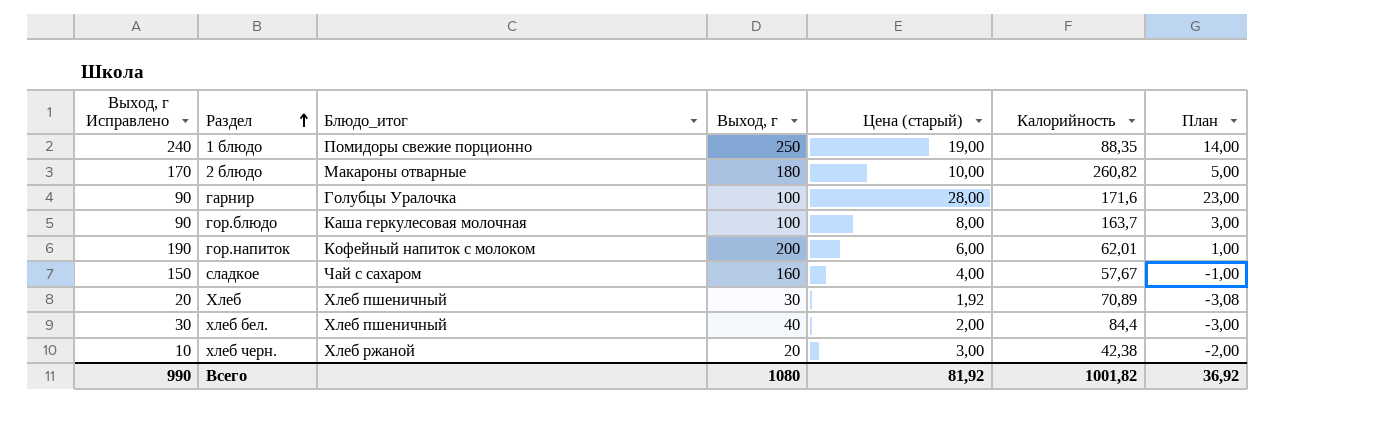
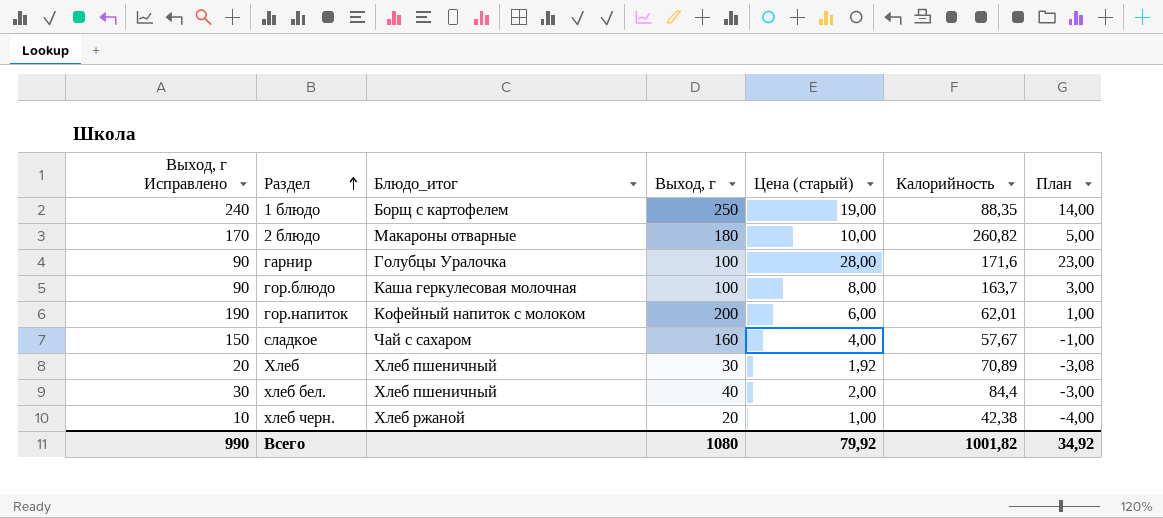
1 блюдо | Блюдо_итог: Помидоры свежие порционно -> Борщ с картофелем
хлеб черн. | Цена (старый): 3,00 -> 1,00
хлеб черн. | План: -2,00 -> -4,00
Всего | Цена (старый): 81,92 -> 79,92
Всего | План: 36,92 -> 34,92

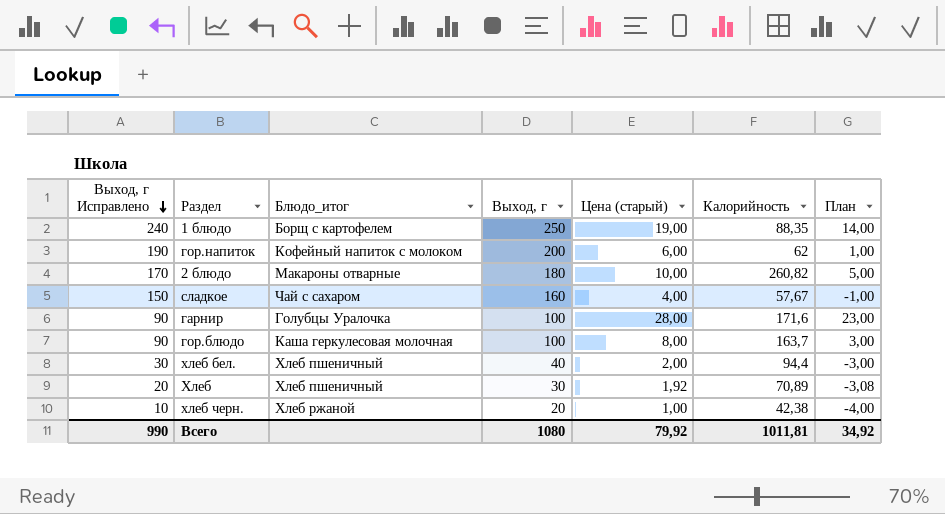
row order: Раздел ascending -> Выход, г Исправлено descending
гор.напиток | Калорийность: 62,01 -> 62
хлеб бел. | Калорийность: 84,4 -> 94,4
Всего | Калорийность: 1001,82 -> 1011,81

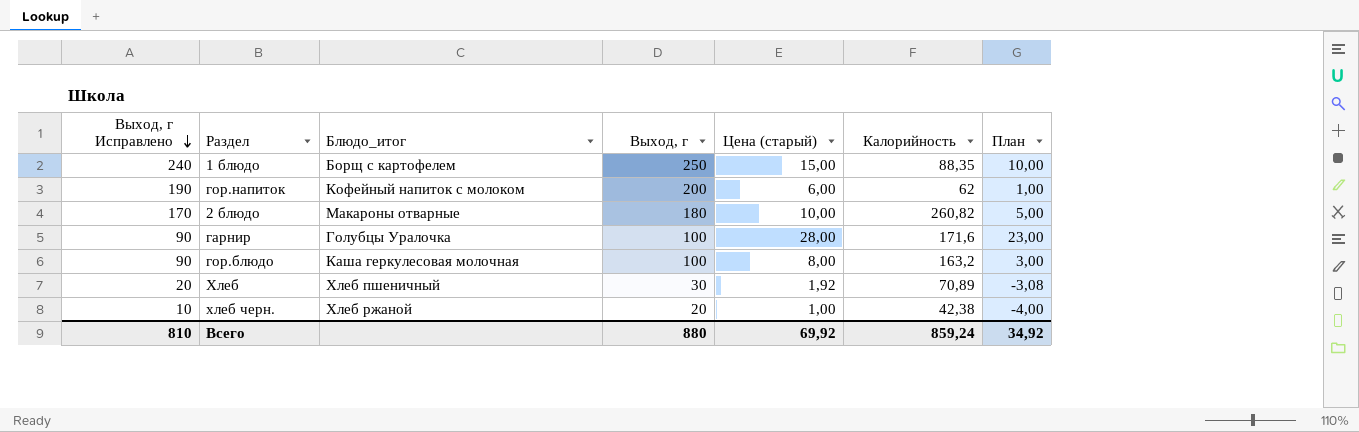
row сладкое: 150 | Чай с сахаром | 160 | 4,00 | 57,67 | -1,00 -> none
row хлеб бел.: 30 | Хлеб пшеничный | 40 | 2,00 | 94,4 | -3,00 -> none
1 блюдо | Цена (старый): 19,00 -> 15,00
1 блюдо | План: 14,00 -> 10,00
гор.блюдо | Калорийность: 163,7 -> 163,2
Всего | Выход, г Исправлено: 990 -> 810
Всего | Выход, г: 1080 -> 880
Всего | Цена (старый): 79,92 -> 69,92
Всего | Калорийность: 1011,81 -> 859,24

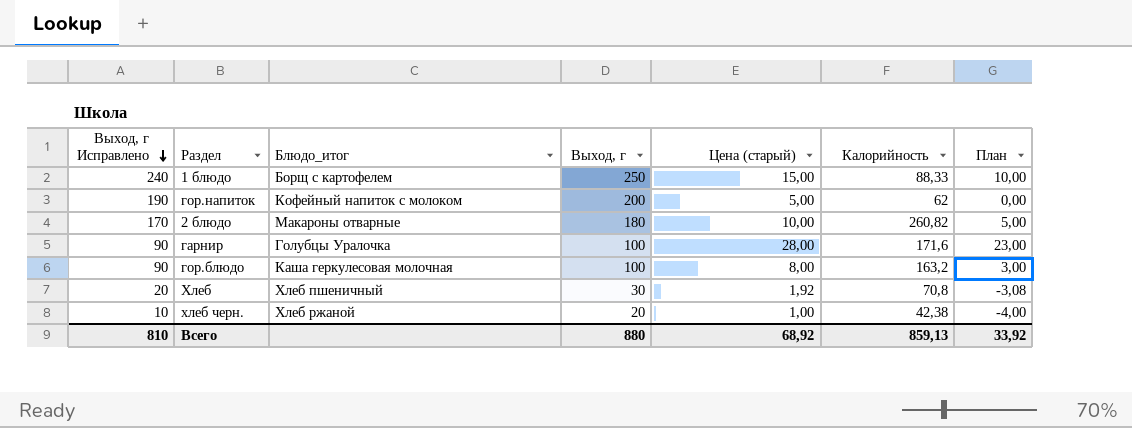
1 блюдо | Калорийность: 88,35 -> 88,33
гор.напиток | Цена (старый): 6,00 -> 5,00
гор.напиток | План: 1,00 -> 0,00
Хлеб | Калорийность: 70,89 -> 70,8
Всего | Цена (старый): 69,92 -> 68,92
Всего | Калорийность: 859,24 -> 859,13
Всего | План: 34,92 -> 33,92

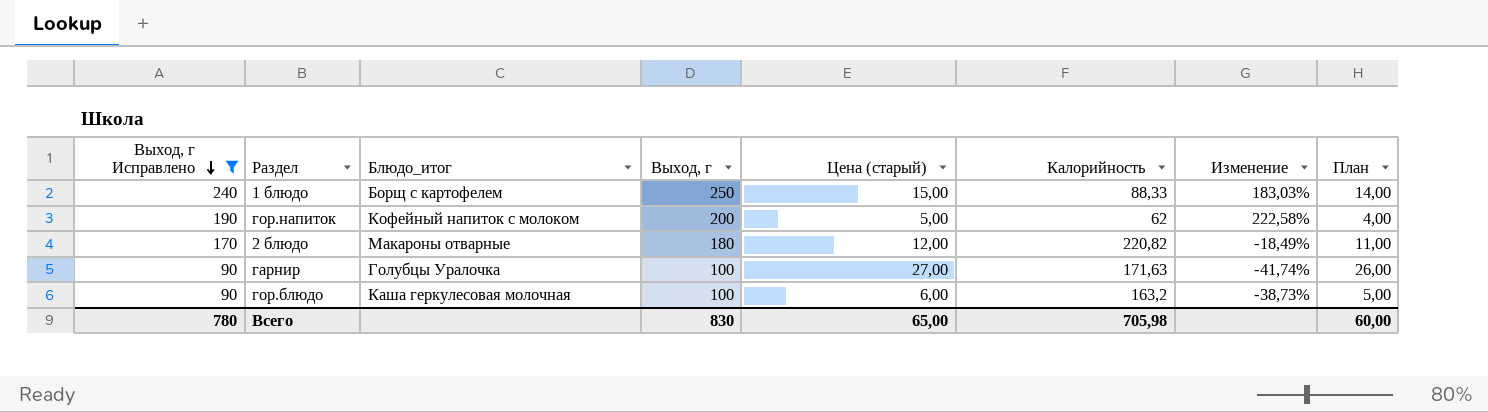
filter: none -> Выход, г Исправлено >= 90
column Изменение | formula: none -> ([Выход, г] - [Калорийность]) / [Калорийность]
column План | formula: [Цена (старый)] - 5 -> [Цена (старый)] - 1
2 блюдо | Цена (старый): 10,00 -> 12,00
2 блюдо | Калорийность: 260,82 -> 220,82
гарнир | Цена (старый): 28,00 -> 27,00
гарнир | Калорийность: 171,6 -> 171,63
гор.блюдо | Цена (старый): 8,00 -> 6,00
Всего | Выход, г Исправлено: 810 -> 780
Всего | Выход, г: 880 -> 830
Всего | Цена (старый): 68,92 -> 65,00
Всего | Калорийность: 859,13 -> 705,98
Всего | План: 33,92 -> 60,00

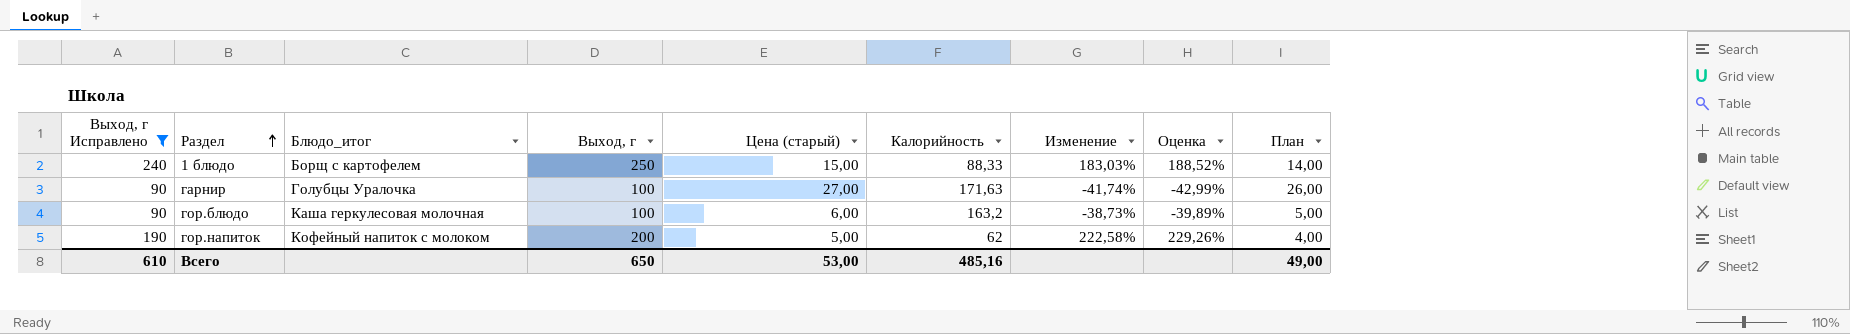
row order: Выход, г Исправлено descending -> Раздел ascending
column Оценка | formula: none -> [Изменение] * 1,03
row 2 блюдо: 170 | Макароны отварные | 180 | 12,00 | 220,82 | -18,49% | 11,00 -> none
Всего | Выход, г Исправлено: 780 -> 610
Всего | Выход, г: 830 -> 650
Всего | Цена (старый): 65,00 -> 53,00
Всего | Калорийность: 705,98 -> 485,16
Всего | План: 60,00 -> 49,00

